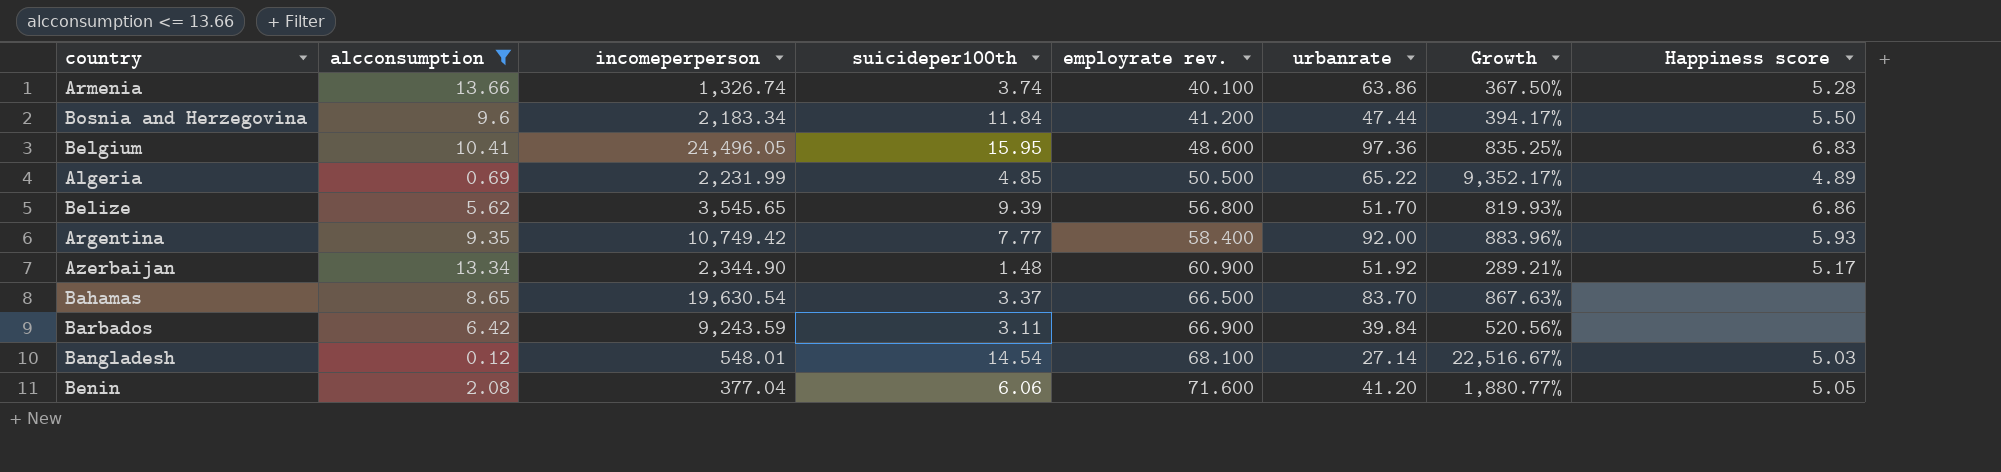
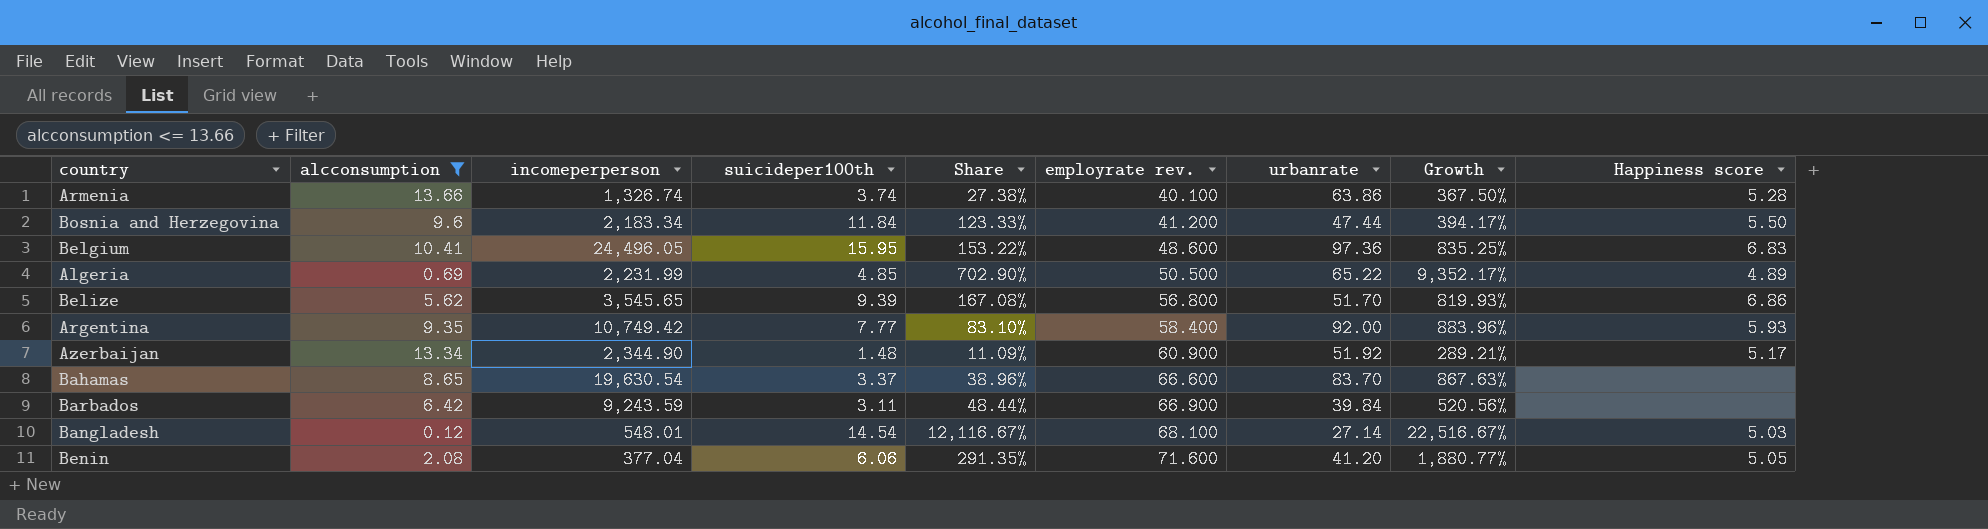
column Share | formula: none -> [suicideper100th] / [alcconsumption]
Bahamas | employrate rev.: 66.500 -> 66.600

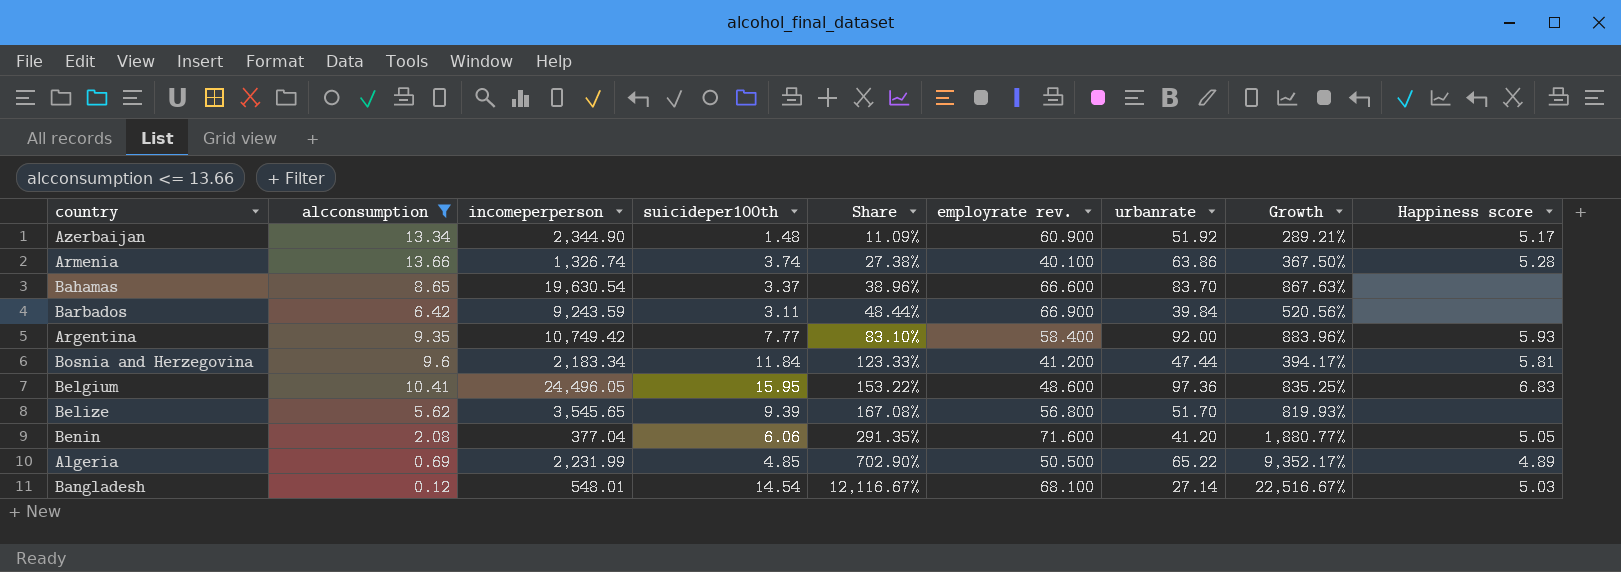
row order: employrate rev. ascending -> Share ascending
Bosnia and Herzegovina | Happiness score: 5.50 -> 5.81
Belize | Happiness score: 6.86 -> none

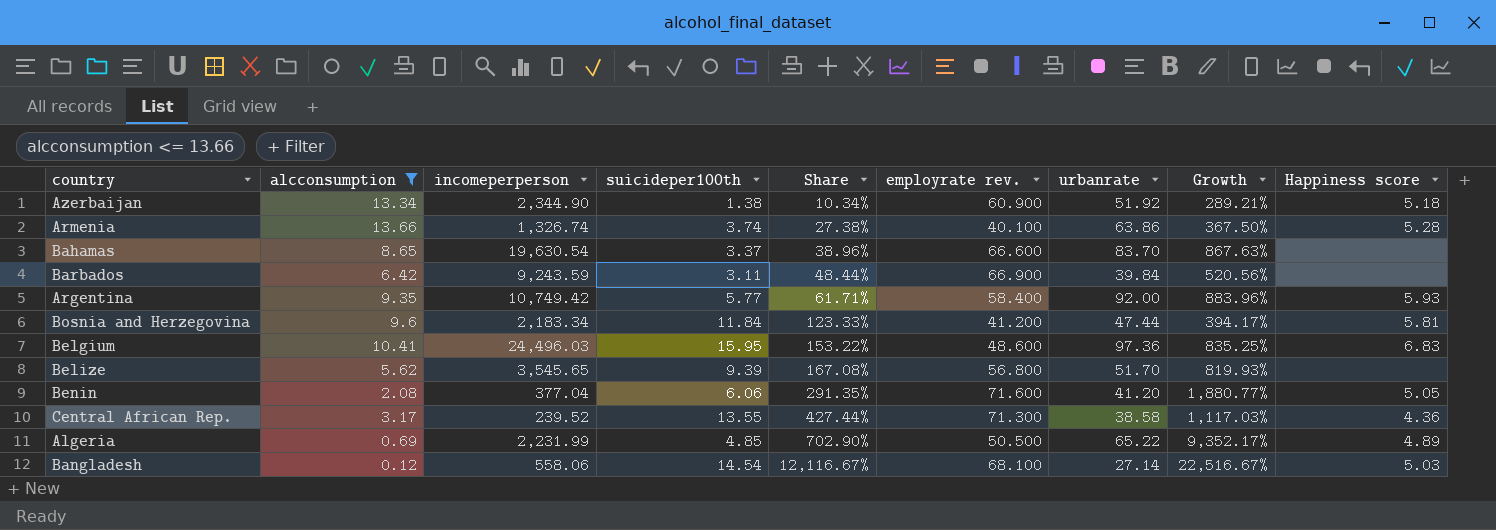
Azerbaijan | suicideper100th: 1.48 -> 1.38
Azerbaijan | Share: 11.09% -> 10.34%
Azerbaijan | Happiness score: 5.17 -> 5.18
Argentina | suicideper100th: 7.77 -> 5.77
Argentina | Share: 83.10% -> 61.71%
Belgium | incomeperperson: 24,496.05 -> 24,496.03
row Central African Rep.: none -> 3.17 | 239.52 | 13.55 | 427.44% | 71.300 | 38.58 | 1,117.03% | 4.36
Bangladesh | incomeperperson: 548.01 -> 558.06

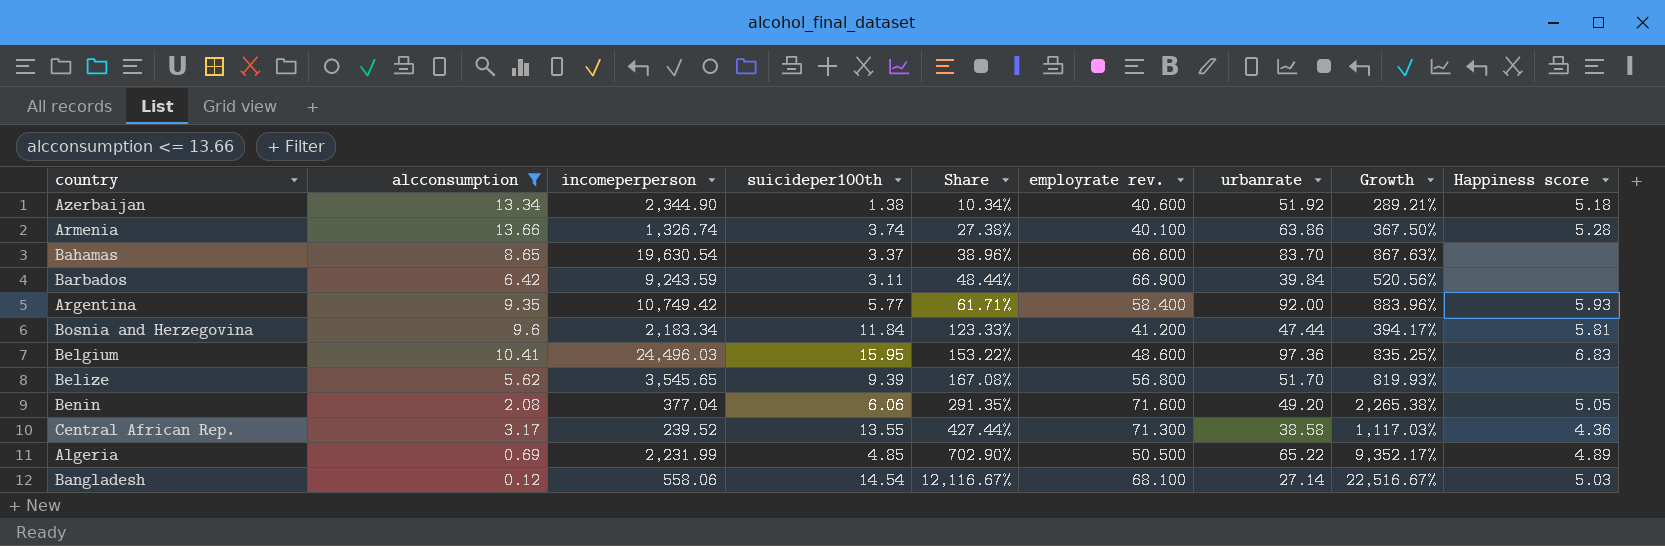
Azerbaijan | employrate rev.: 60.900 -> 40.600
Benin | urbanrate: 41.20 -> 49.20
Benin | Growth: 1,880.77% -> 2,265.38%

